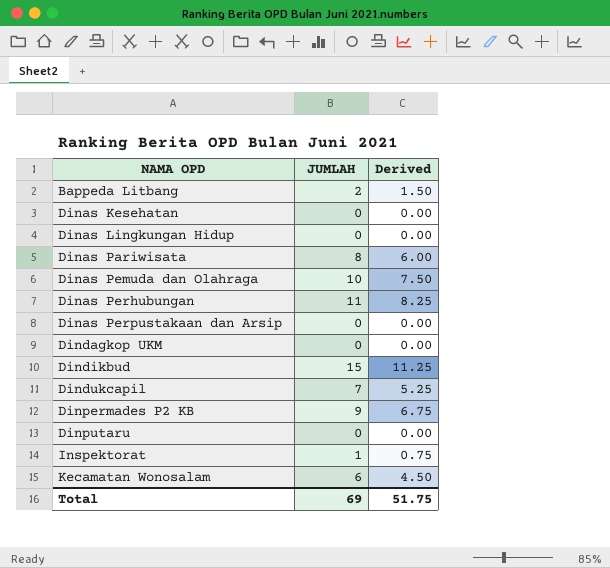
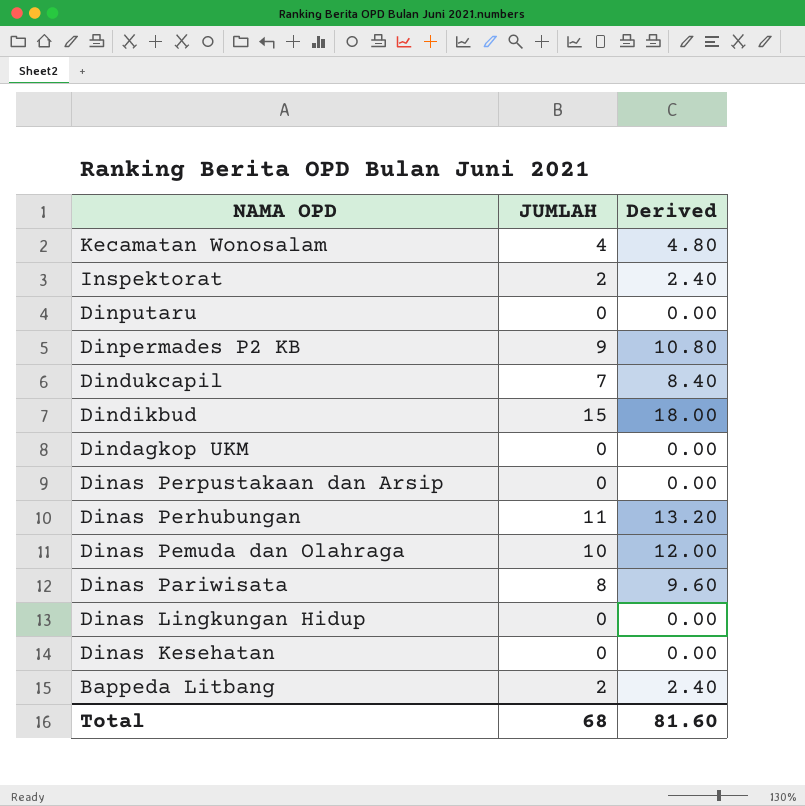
row order: NAMA OPD ascending -> NAMA OPD descending
column Derived | formula: [JUMLAH] * 0.75 -> [JUMLAH] * 1.2
Kecamatan Wonosalam | JUMLAH: 6 -> 4
Inspektorat | JUMLAH: 1 -> 2
Total | JUMLAH: 69 -> 68
Total | Derived: 51.75 -> 81.60

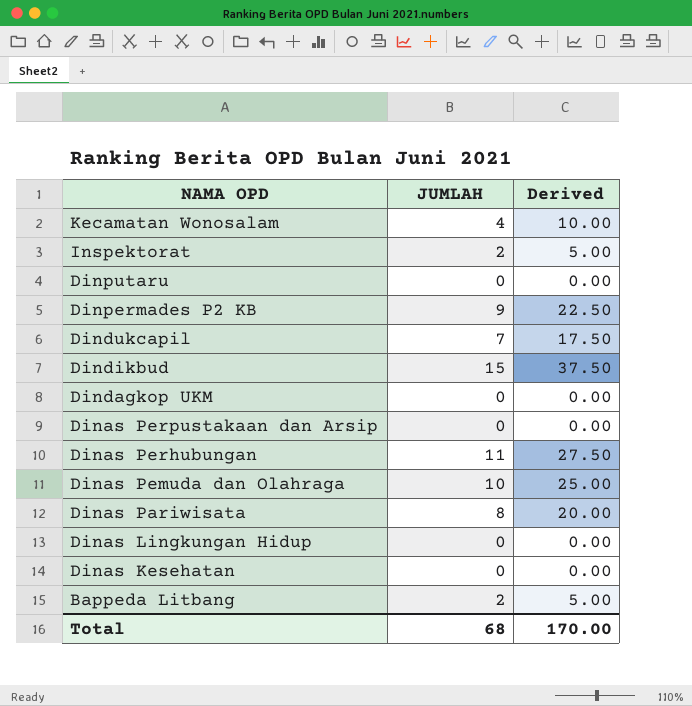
column Derived | formula: [JUMLAH] * 1.2 -> [JUMLAH] * 2.5
Total | Derived: 81.60 -> 170.00

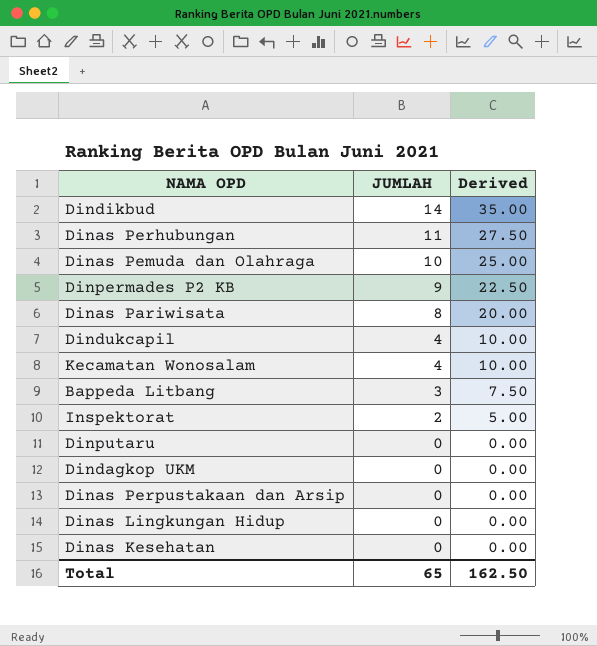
row order: NAMA OPD descending -> JUMLAH descending
Dindikbud | JUMLAH: 15 -> 14
Dindikbud | Derived: 37.50 -> 35.00
Dindukcapil | JUMLAH: 7 -> 4
Dindukcapil | Derived: 17.50 -> 10.00
Bappeda Litbang | JUMLAH: 2 -> 3
Bappeda Litbang | Derived: 5.00 -> 7.50
Total | JUMLAH: 68 -> 65
Total | Derived: 170.00 -> 162.50

